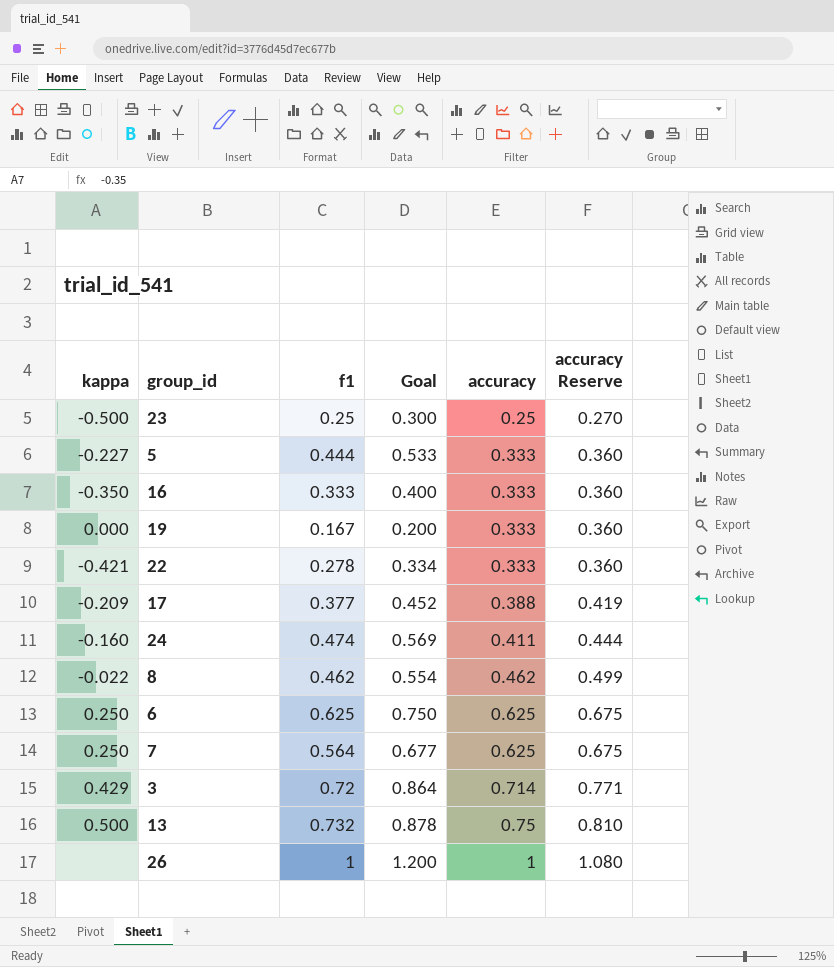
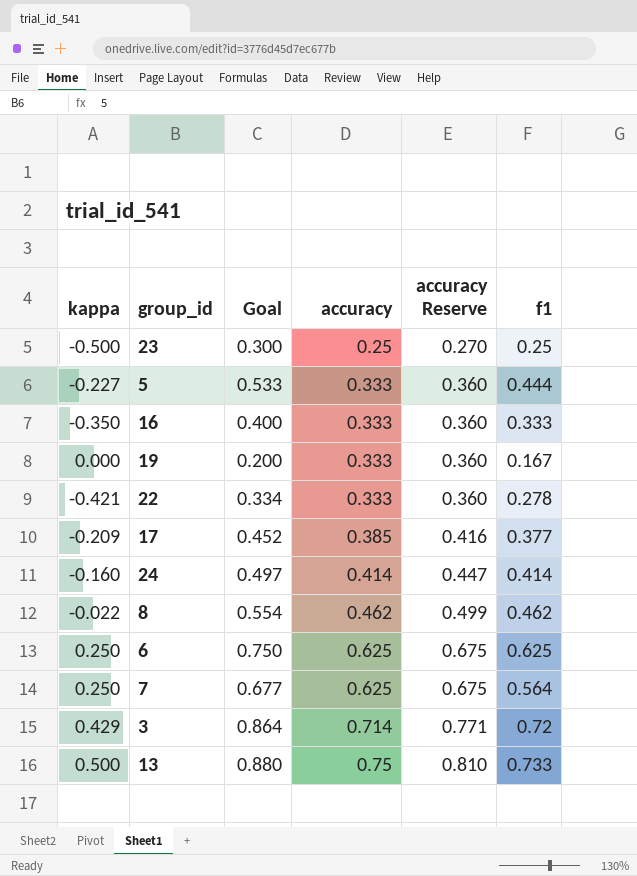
column f1 | position: 3 -> 6
row 26: none | 1 | 1.200 | 1 | 1.080 -> none
17 | accuracy: 0.388 -> 0.385
17 | accuracy Reserve: 0.419 -> 0.416
24 | Goal: 0.569 -> 0.497
24 | accuracy: 0.411 -> 0.414
24 | accuracy Reserve: 0.444 -> 0.447
24 | f1: 0.474 -> 0.414
13 | Goal: 0.878 -> 0.880
13 | f1: 0.732 -> 0.733

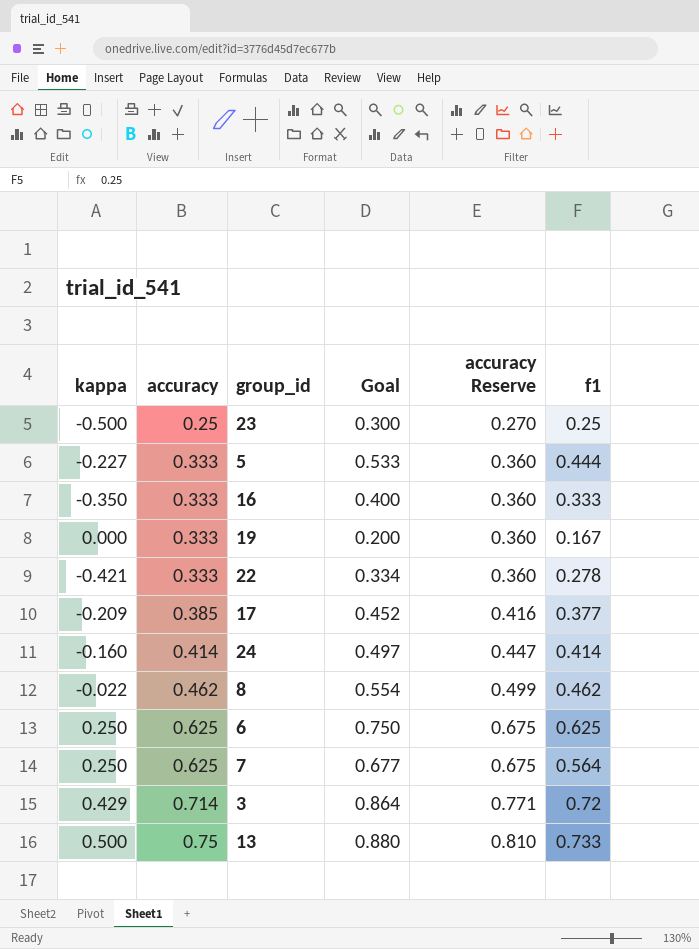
column accuracy | position: 4 -> 2

